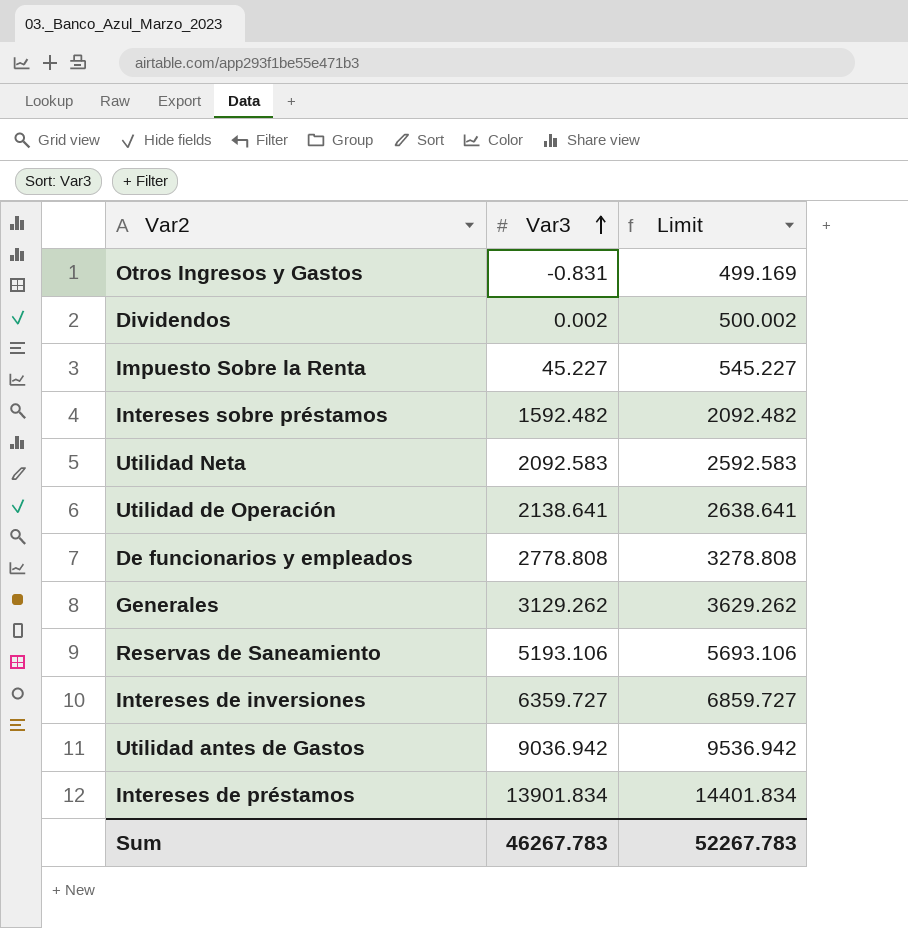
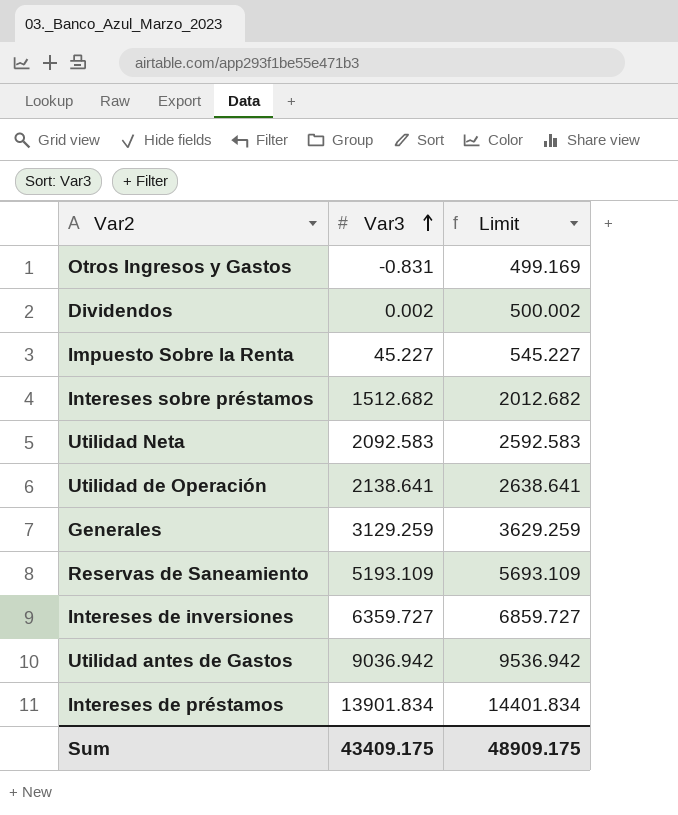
row De funcionarios y empleados: 2778.808 | 3278.808 -> none
Intereses sobre préstamos | Var3: 1592.482 -> 1512.682
Intereses sobre préstamos | Limit: 2092.482 -> 2012.682
Generales | Var3: 3129.262 -> 3129.259
Generales | Limit: 3629.262 -> 3629.259
Reservas de Saneamiento | Var3: 5193.106 -> 5193.109
Reservas de Saneamiento | Limit: 5693.106 -> 5693.109
Sum | Var3: 46267.783 -> 43409.175
Sum | Limit: 52267.783 -> 48909.175

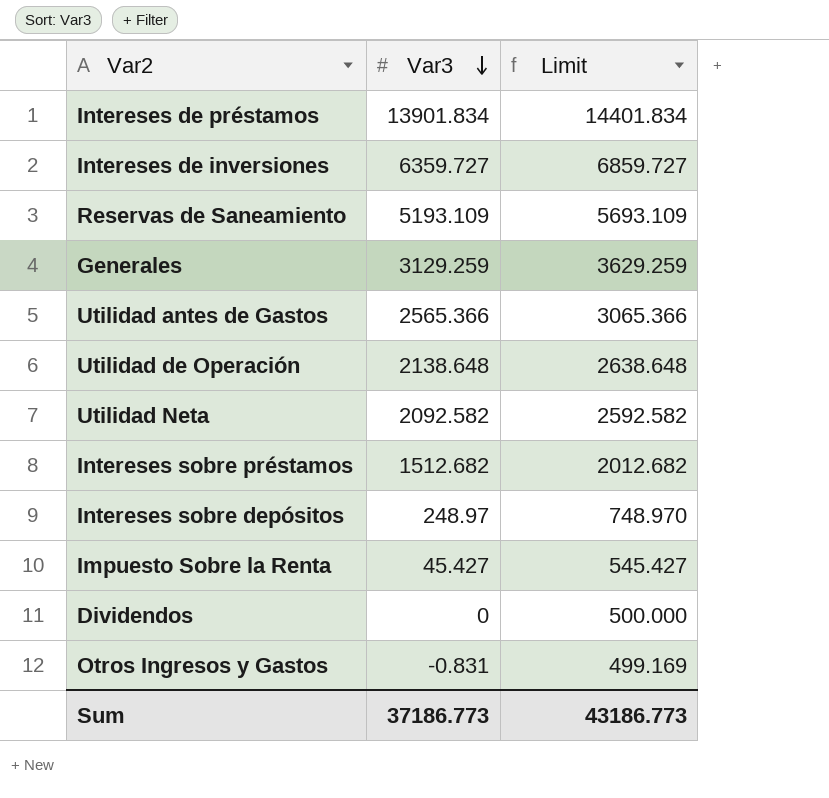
row order: Var3 ascending -> Var3 descending
Utilidad antes de Gastos | Var3: 9036.942 -> 2565.366
Utilidad antes de Gastos | Limit: 9536.942 -> 3065.366
Utilidad de Operación | Var3: 2138.641 -> 2138.648
Utilidad de Operación | Limit: 2638.641 -> 2638.648
Utilidad Neta | Var3: 2092.583 -> 2092.582
Utilidad Neta | Limit: 2592.583 -> 2592.582
row Intereses sobre depósitos: none -> 248.97 | 748.970
Impuesto Sobre la Renta | Var3: 45.227 -> 45.427
Impuesto Sobre la Renta | Limit: 545.227 -> 545.427
Dividendos | Var3: 0.002 -> 0
Dividendos | Limit: 500.002 -> 500.000
Sum | Var3: 43409.175 -> 37186.773
Sum | Limit: 48909.175 -> 43186.773

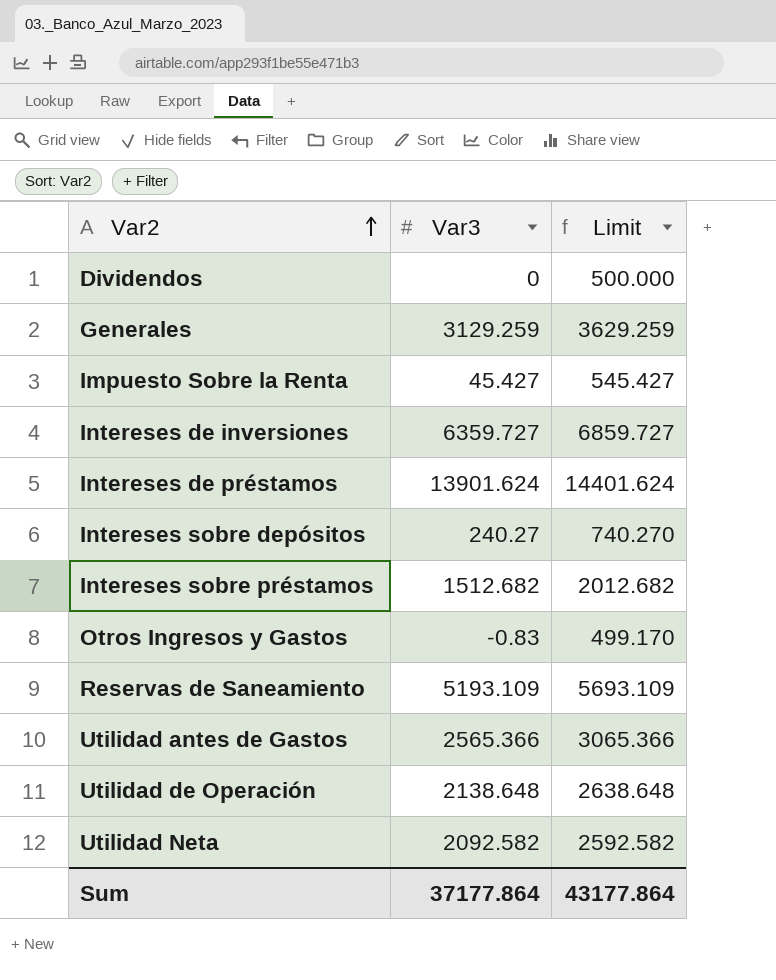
row order: Var3 descending -> Var2 ascending
Intereses de préstamos | Var3: 13901.834 -> 13901.624
Intereses de préstamos | Limit: 14401.834 -> 14401.624
Intereses sobre depósitos | Var3: 248.97 -> 240.27
Intereses sobre depósitos | Limit: 748.970 -> 740.270
Otros Ingresos y Gastos | Var3: -0.831 -> -0.83
Otros Ingresos y Gastos | Limit: 499.169 -> 499.170
Sum | Var3: 37186.773 -> 37177.864
Sum | Limit: 43186.773 -> 43177.864

